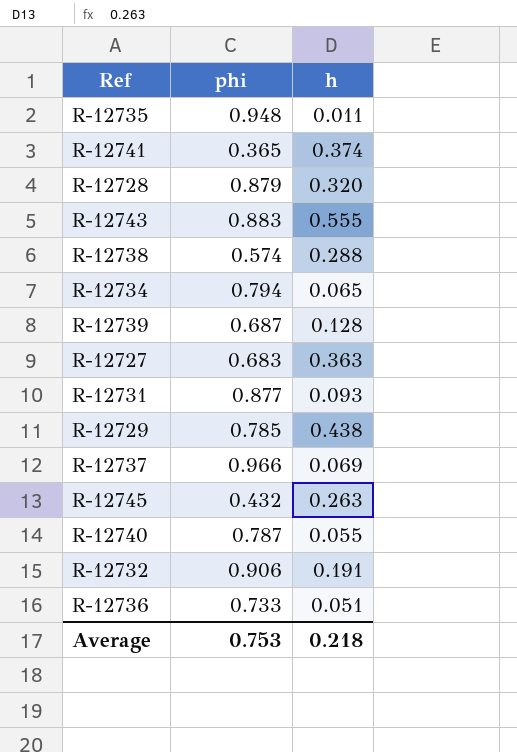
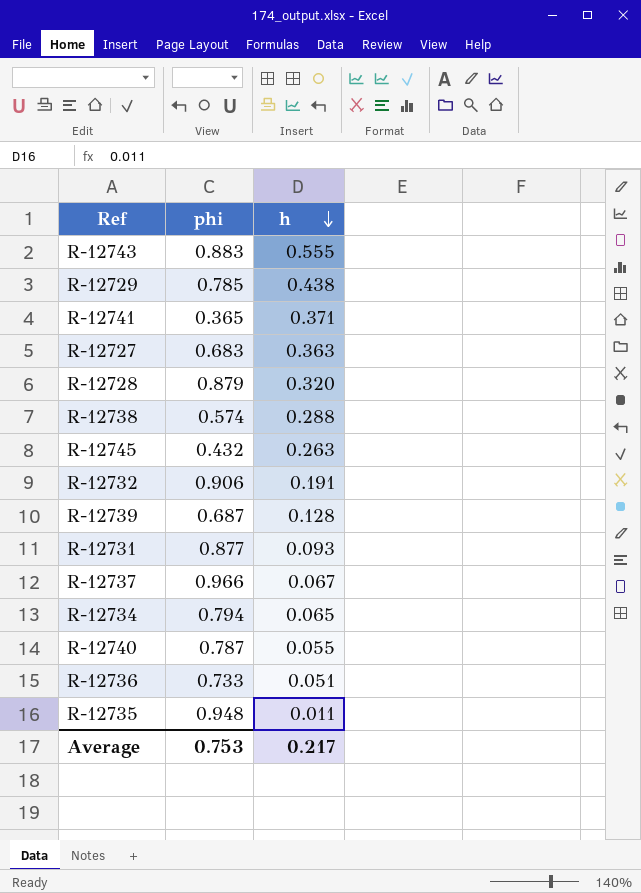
row order: none -> h descending
R-12741 | h: 0.374 -> 0.371
R-12737 | h: 0.069 -> 0.067
Average | h: 0.218 -> 0.217

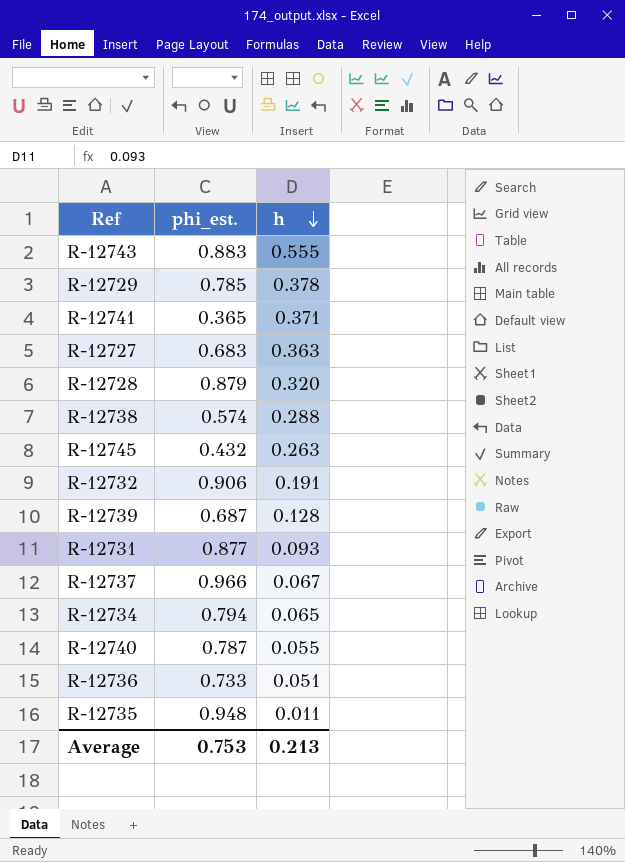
column name: phi -> phi_est.
R-12729 | h: 0.438 -> 0.378
Average | h: 0.217 -> 0.213

